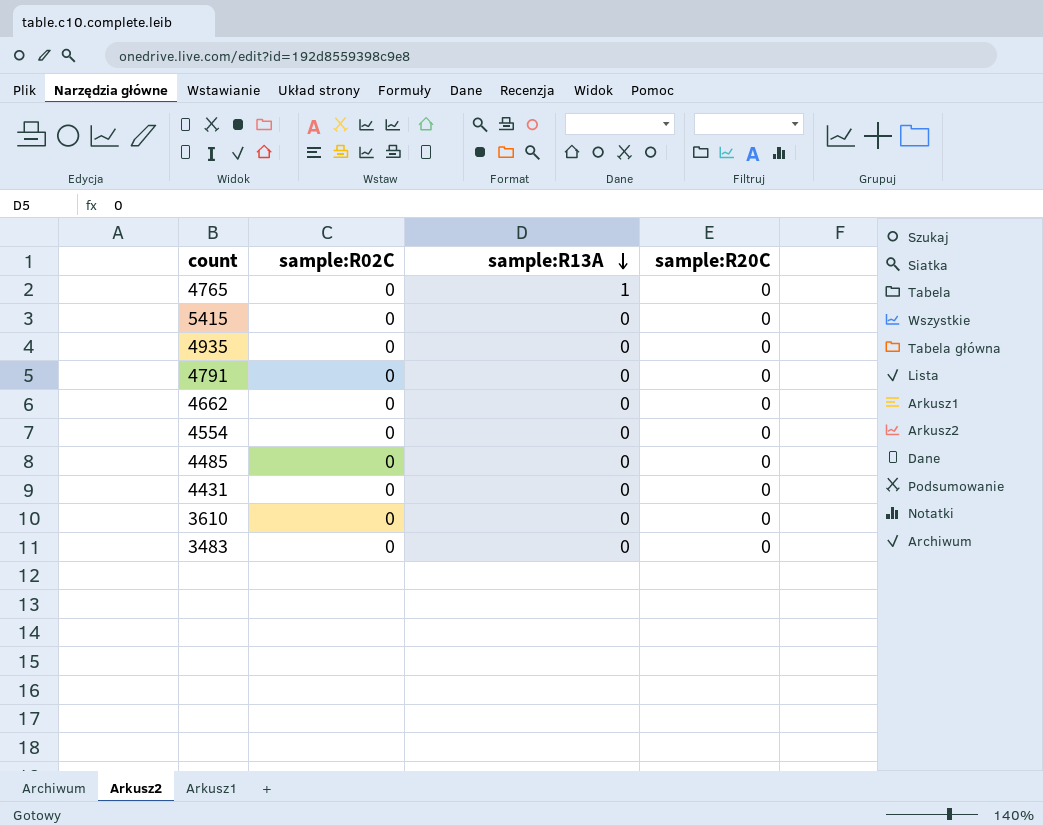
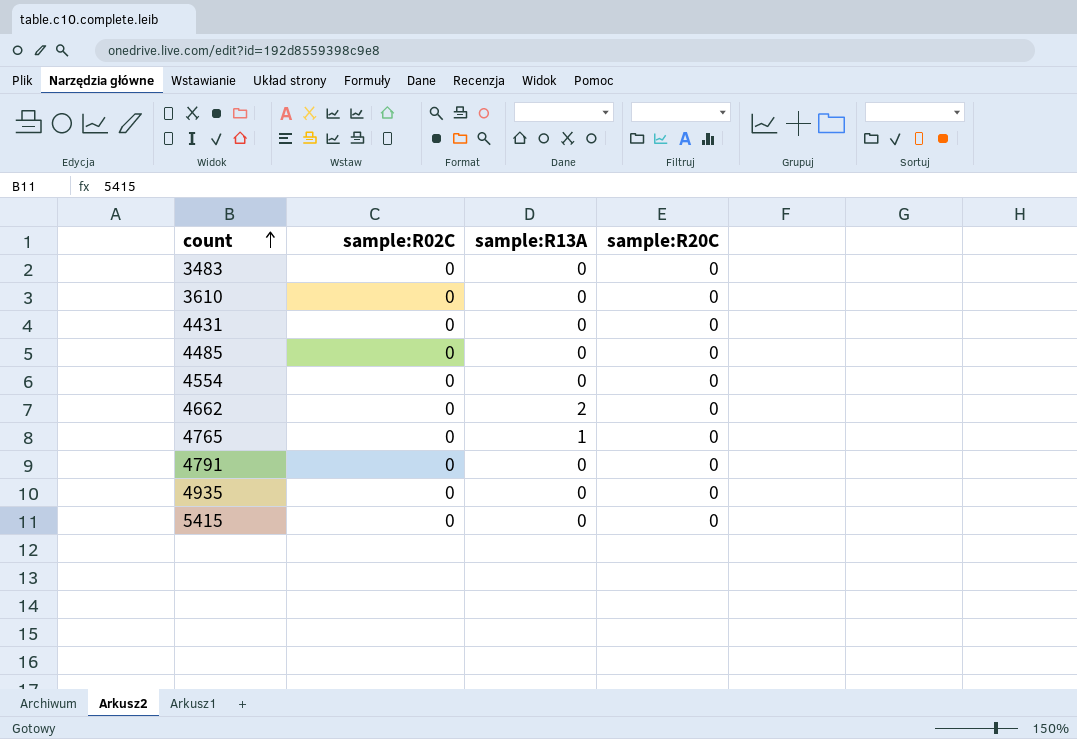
row order: sample:R13A descending -> count ascending
4662 | sample:R13A: 0 -> 2

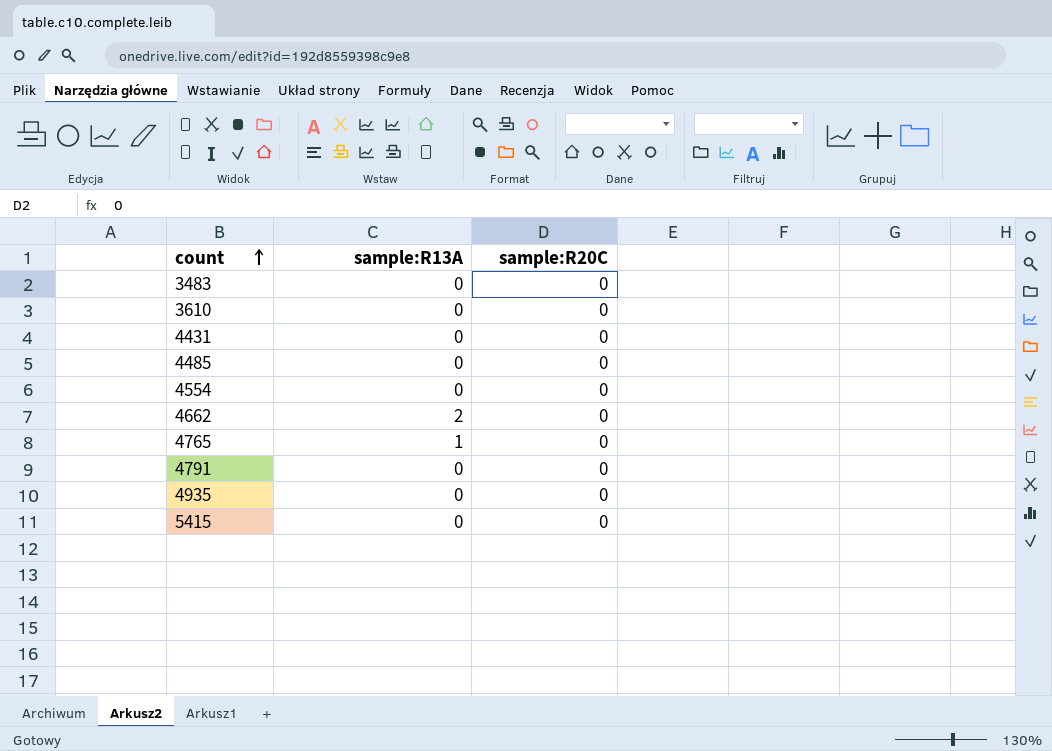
column sample:R02C | position: 2 -> none

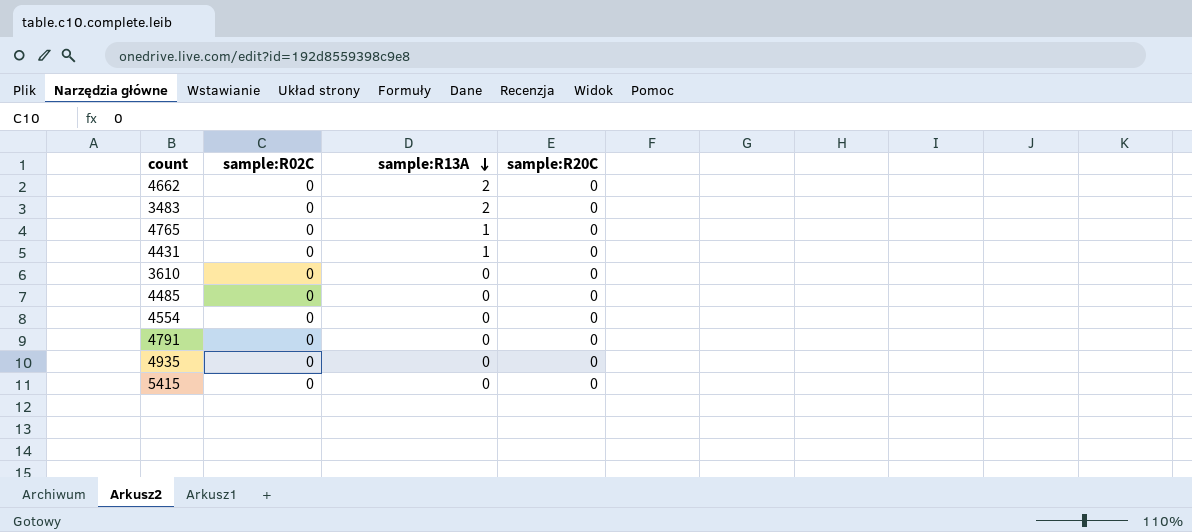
row order: count ascending -> sample:R13A descending
column sample:R02C | position: none -> 2
3483 | sample:R13A: 0 -> 2
4431 | sample:R13A: 0 -> 1

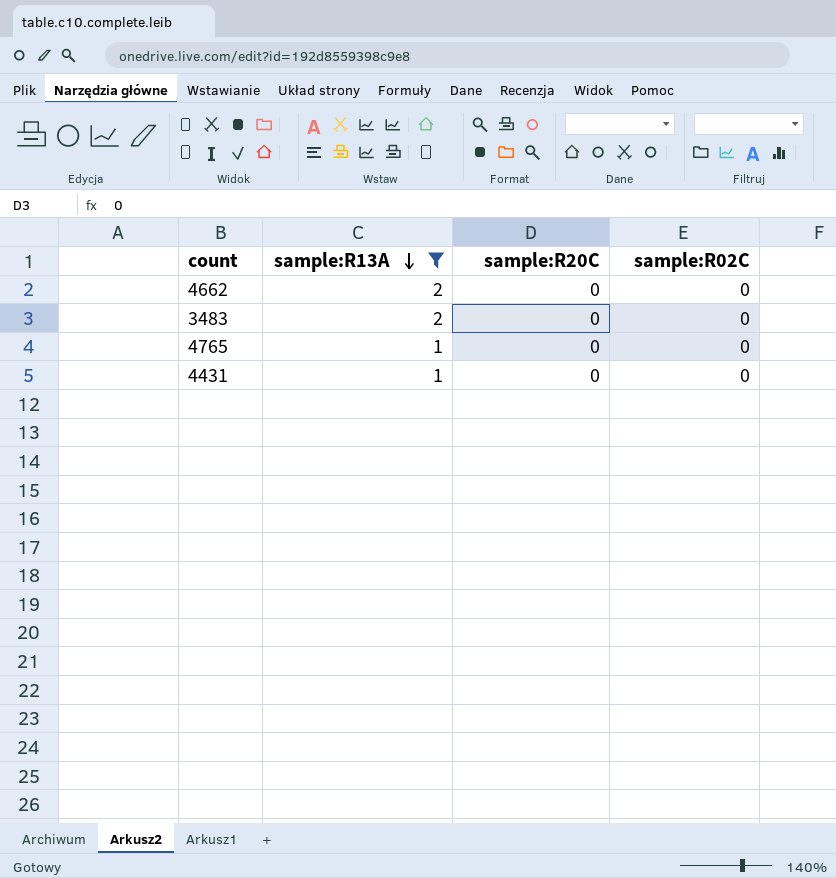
filter: none -> sample:R13A != 0
column sample:R02C | position: 2 -> 4

